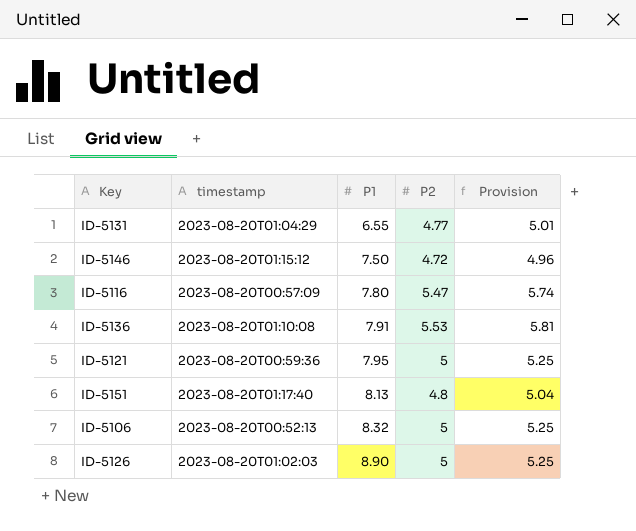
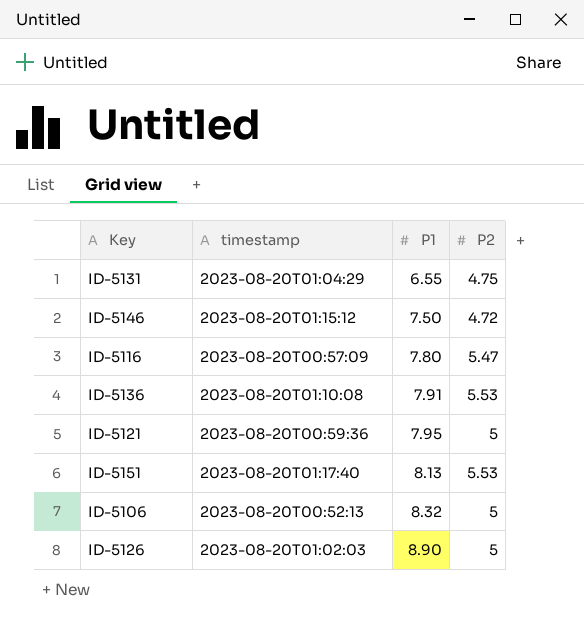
column Provision | formula: [P2] * 1.05 -> none
ID-5131 | P2: 4.77 -> 4.75
ID-5151 | P2: 4.8 -> 5.53

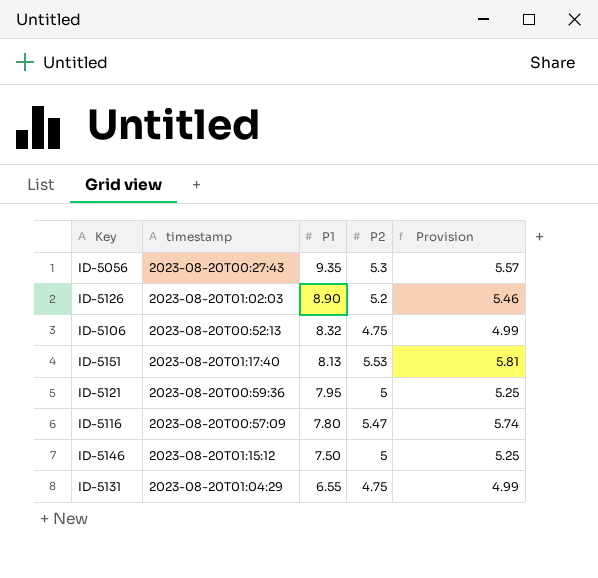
row order: P1 ascending -> P1 descending
column Provision | formula: none -> [P2] * 1.05
row ID-5136: 2023-08-20T01:10:08 | 7.91 | 5.53 -> none
row ID-5056: none -> 2023-08-20T00:27:43 | 9.35 | 5.3 | 5.57
ID-5126 | P2: 5 -> 5.2
ID-5106 | P2: 5 -> 4.75
ID-5146 | P2: 4.72 -> 5

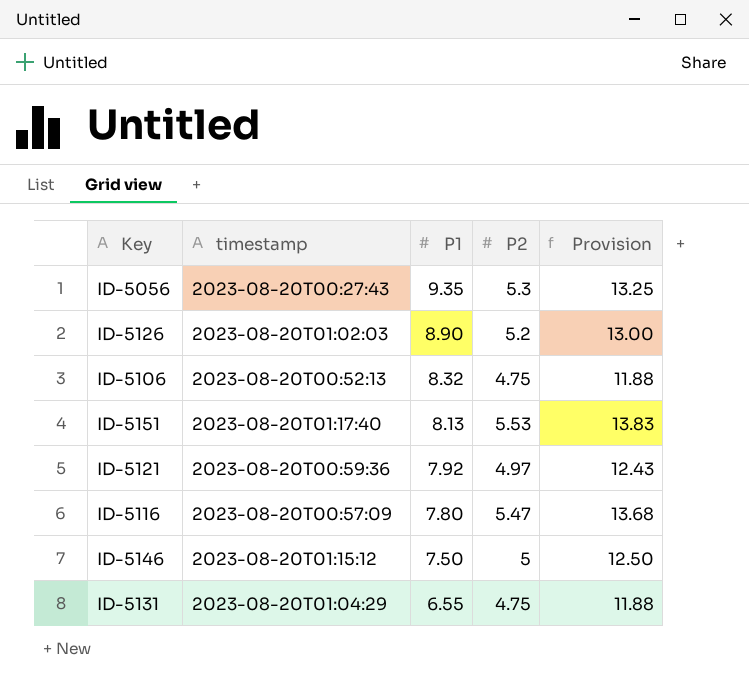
column Provision | formula: [P2] * 1.05 -> [P2] * 2.5
ID-5121 | P1: 7.95 -> 7.92
ID-5121 | P2: 5 -> 4.97

